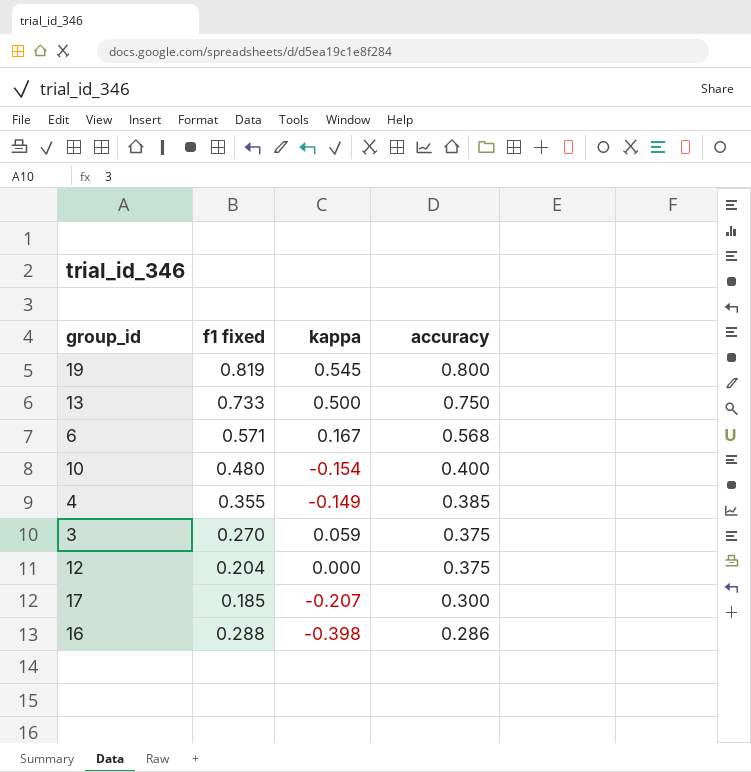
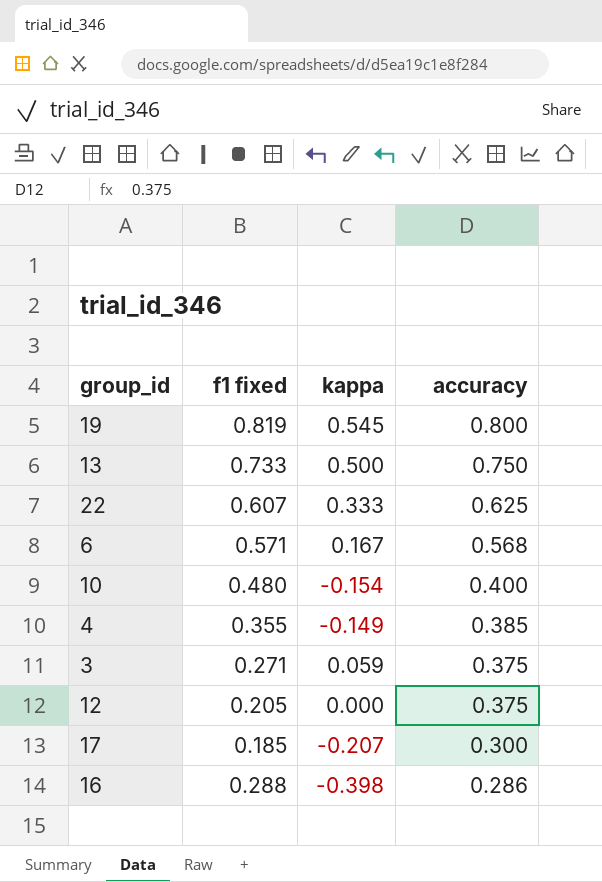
row 22: none -> 0.607 | 0.333 | 0.625
3 | f1 fixed: 0.270 -> 0.271
12 | f1 fixed: 0.204 -> 0.205

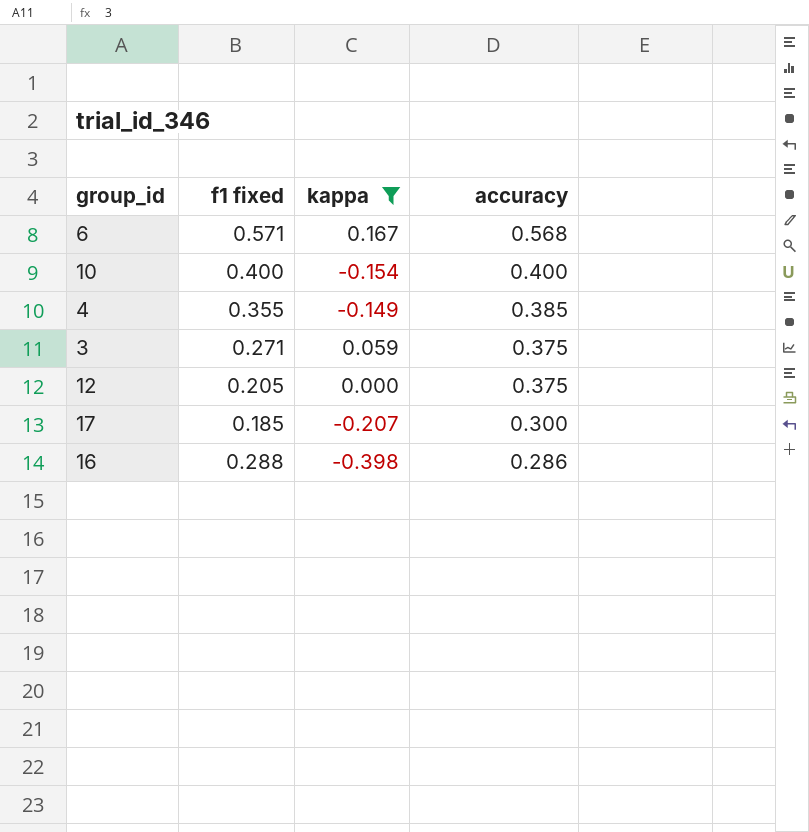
filter: none -> kappa <= 0.167
10 | f1 fixed: 0.480 -> 0.400

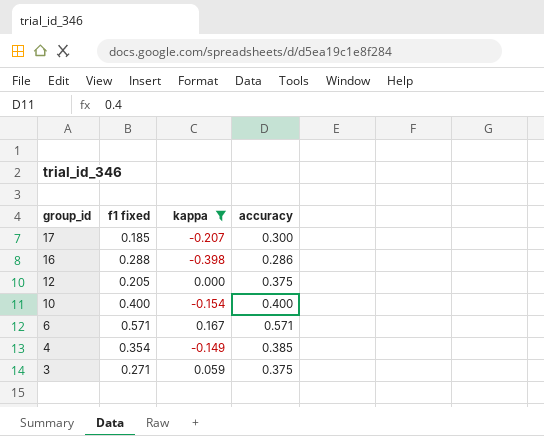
row order: accuracy descending -> group_id descending
6 | accuracy: 0.568 -> 0.571
4 | f1 fixed: 0.355 -> 0.354

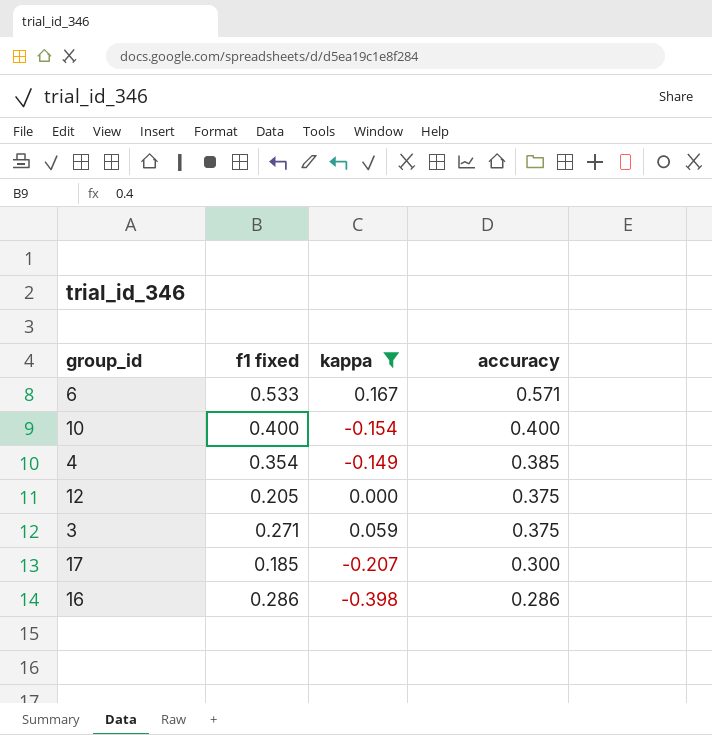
row order: group_id descending -> accuracy descending
6 | f1 fixed: 0.571 -> 0.533
16 | f1 fixed: 0.288 -> 0.286

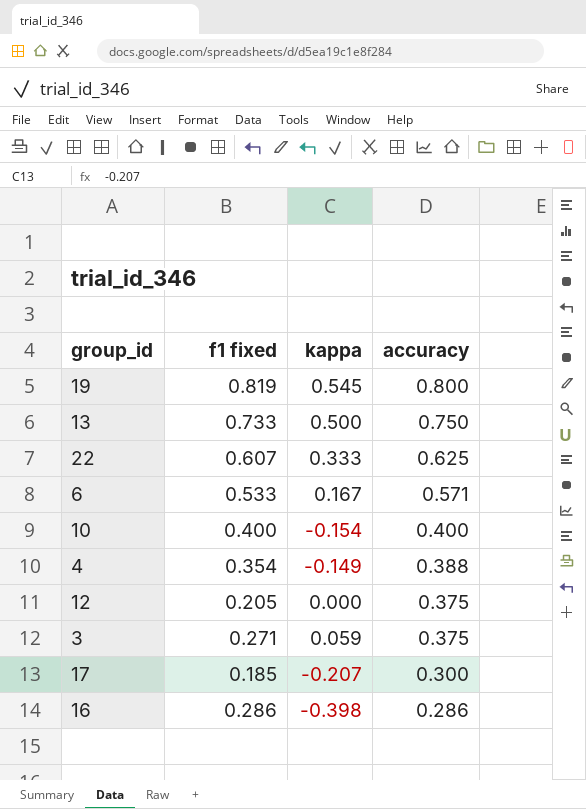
filter: kappa <= 0.167 -> none
4 | accuracy: 0.385 -> 0.388

